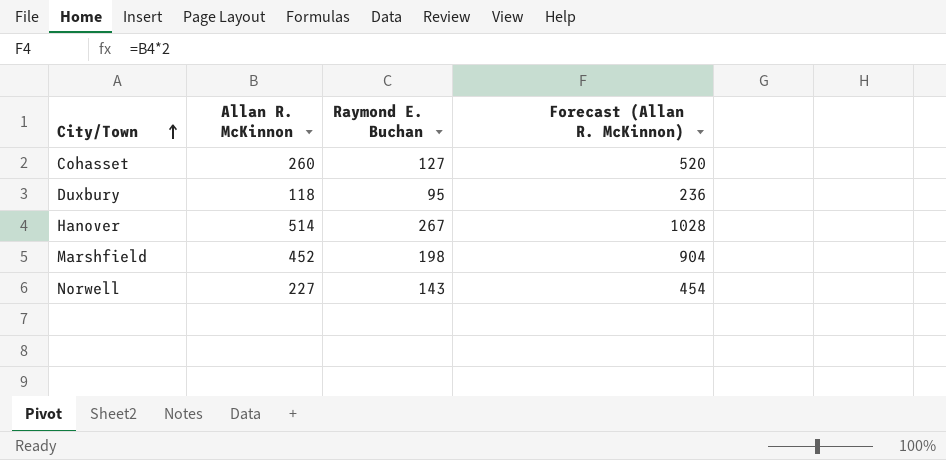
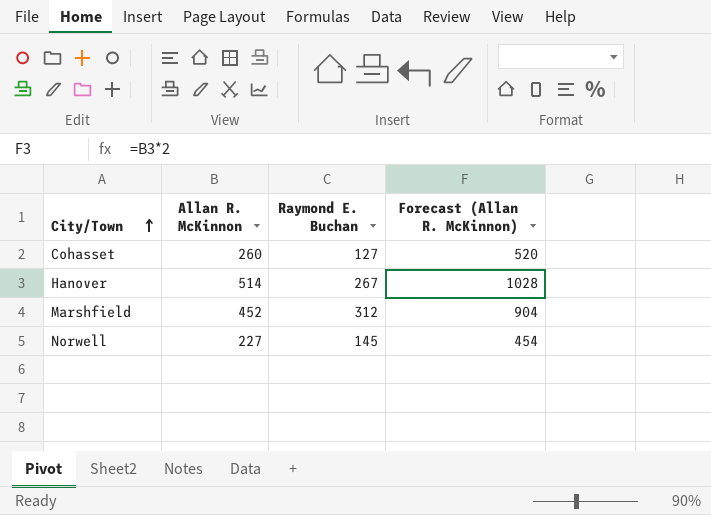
row Duxbury: 118 | 95 | 236 -> none
Marshfield | Raymond E. Buchan: 198 -> 312
Norwell | Raymond E. Buchan: 143 -> 145

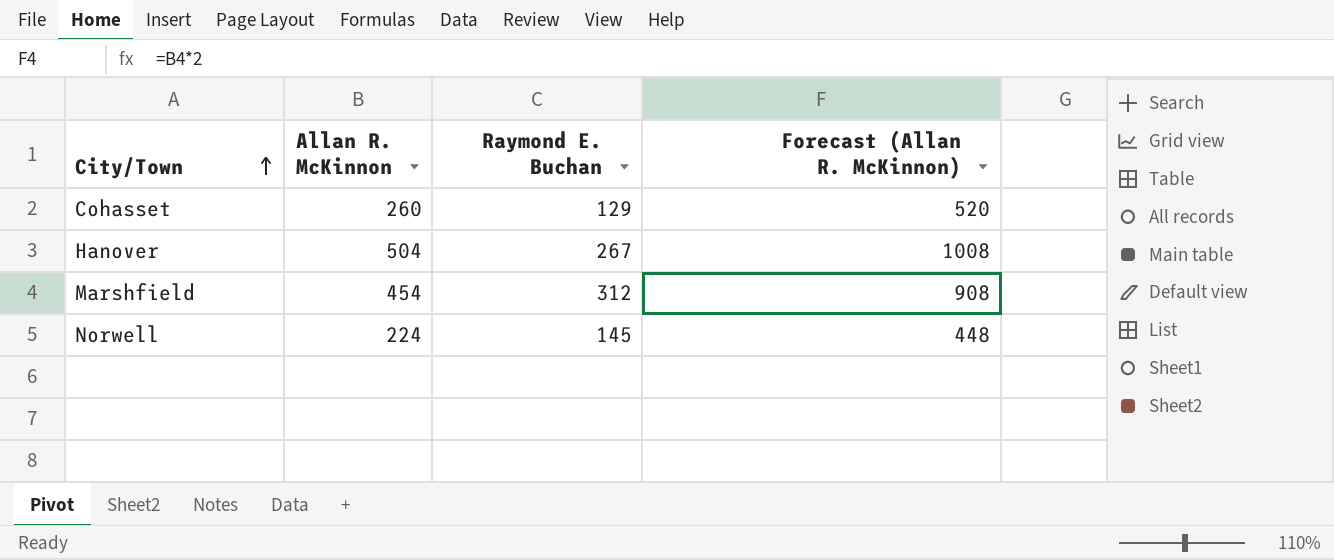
Cohasset | Raymond E. Buchan: 127 -> 129
Hanover | Allan R. McKinnon: 514 -> 504
Hanover | Forecast (Allan R. McKinnon): 1028 -> 1008
Marshfield | Allan R. McKinnon: 452 -> 454
Marshfield | Forecast (Allan R. McKinnon): 904 -> 908
Norwell | Allan R. McKinnon: 227 -> 224
Norwell | Forecast (Allan R. McKinnon): 454 -> 448

